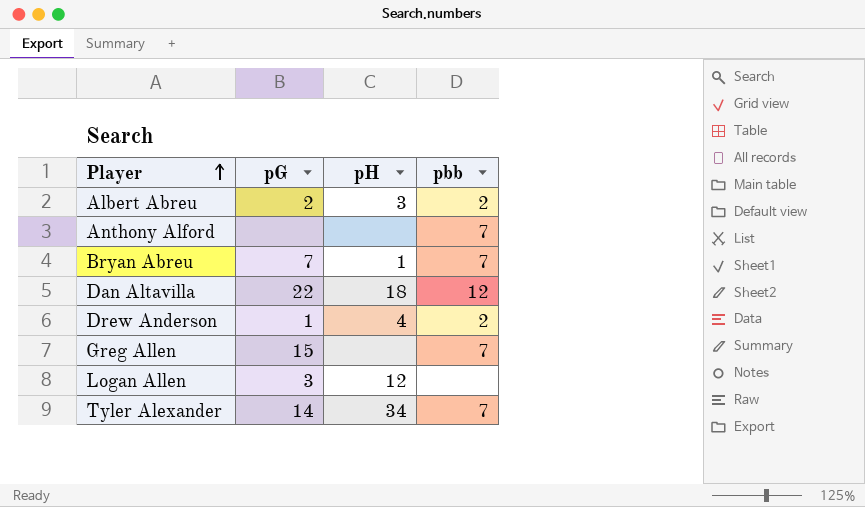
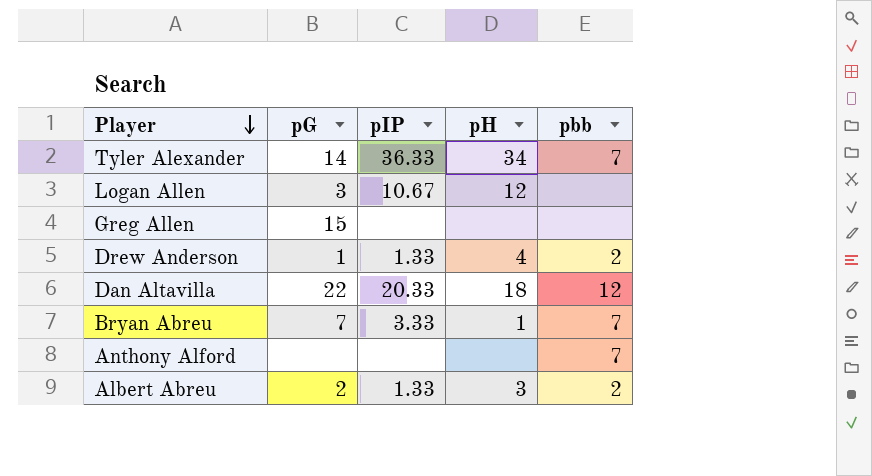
row order: Player ascending -> Player descending
column pIP | position: none -> 3
Greg Allen | pbb: 7 -> none

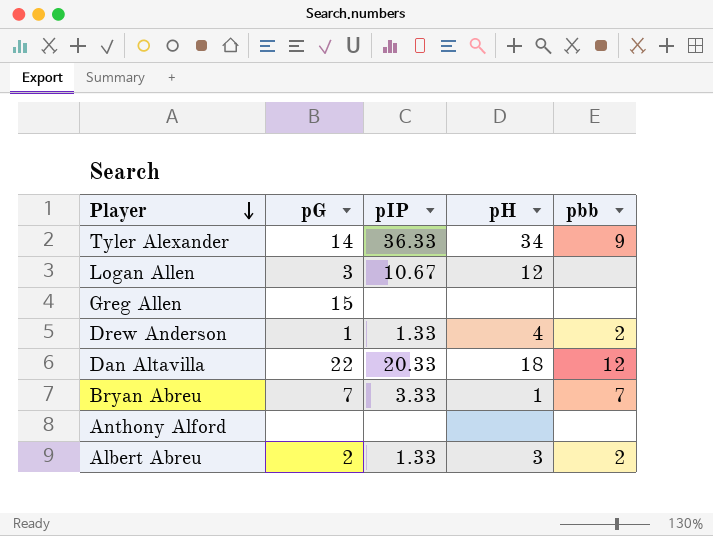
Tyler Alexander | pbb: 7 -> 9
Anthony Alford | pbb: 7 -> none

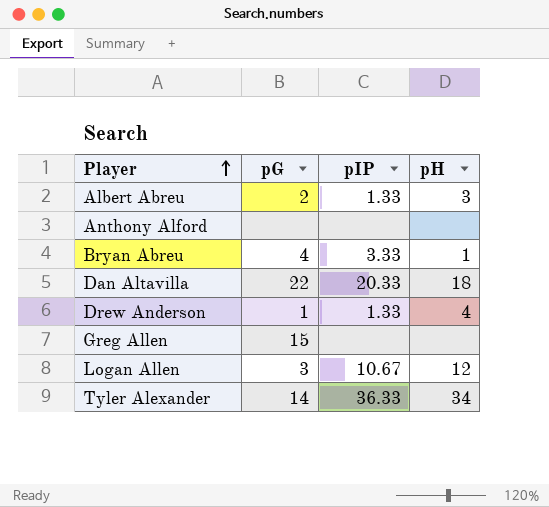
row order: Player descending -> Player ascending
column pbb | position: 5 -> none
Bryan Abreu | pG: 7 -> 4

